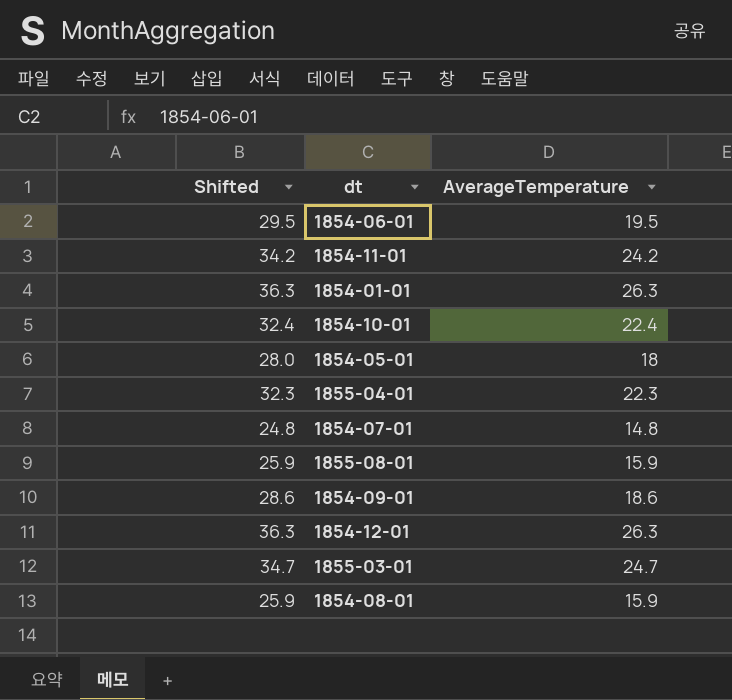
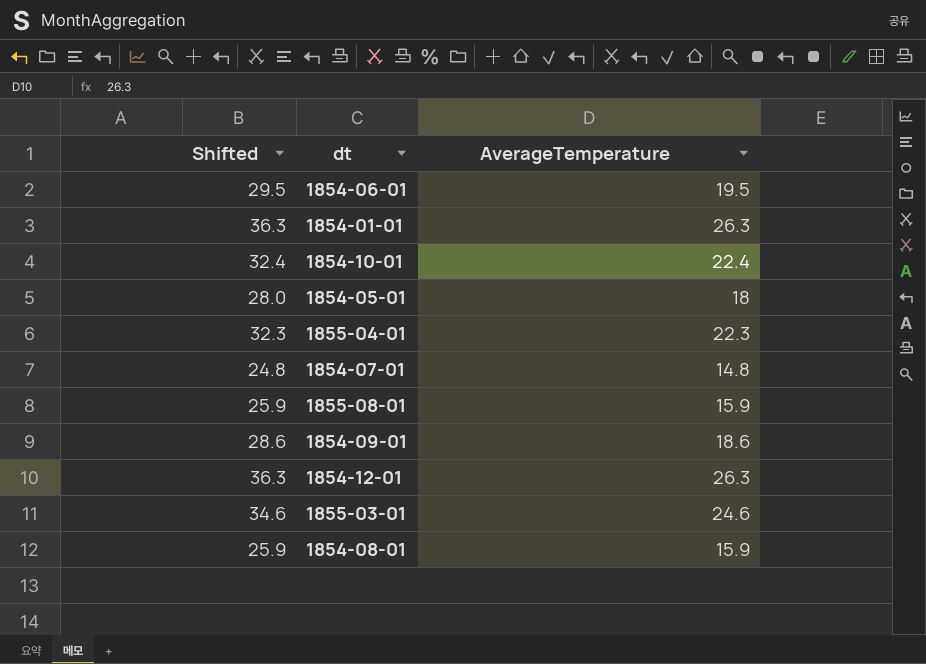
row 1854-11-01: 34.2 | 24.2 -> none
1855-03-01 | Shifted: 34.7 -> 34.6
1855-03-01 | AverageTemperature: 24.7 -> 24.6

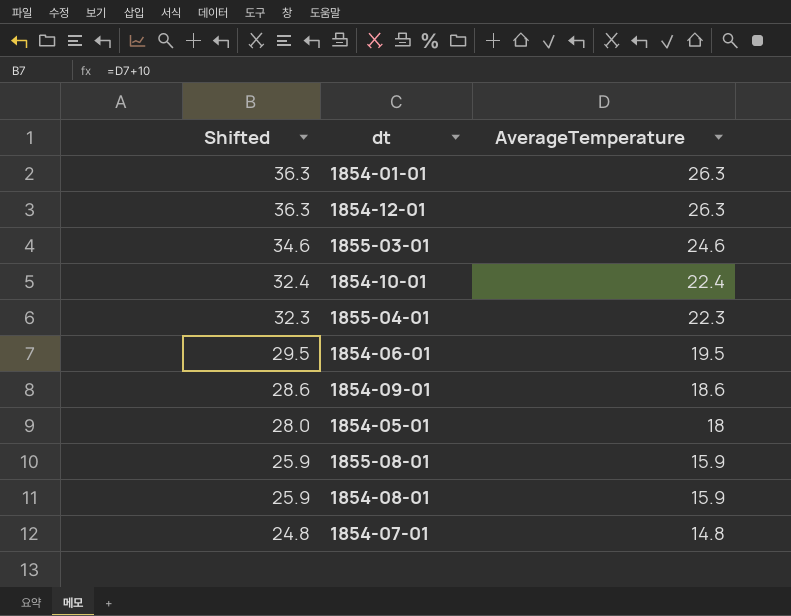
row order: none -> Shifted descending

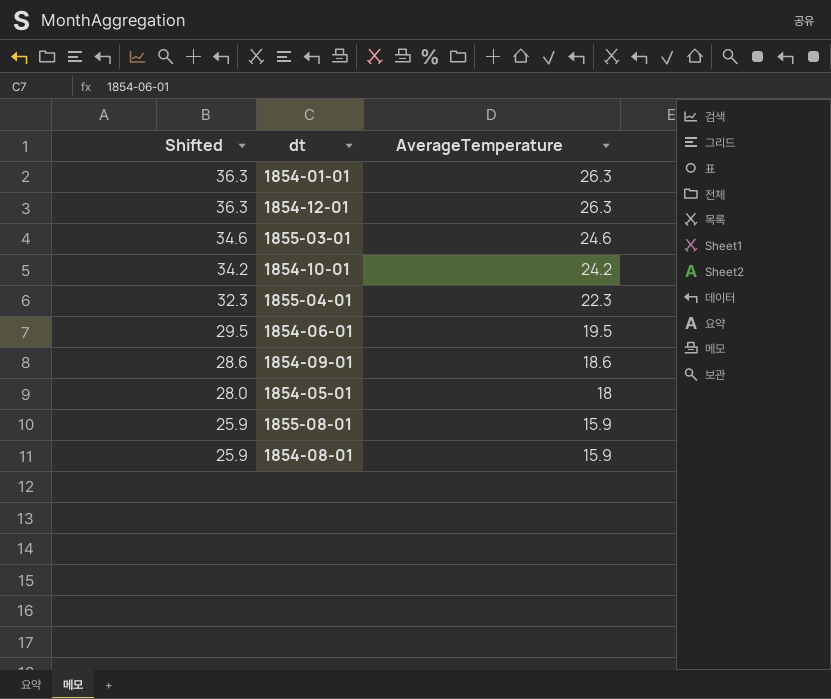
row 1854-07-01: 24.8 | 14.8 -> none
1854-10-01 | Shifted: 32.4 -> 34.2
1854-10-01 | AverageTemperature: 22.4 -> 24.2

